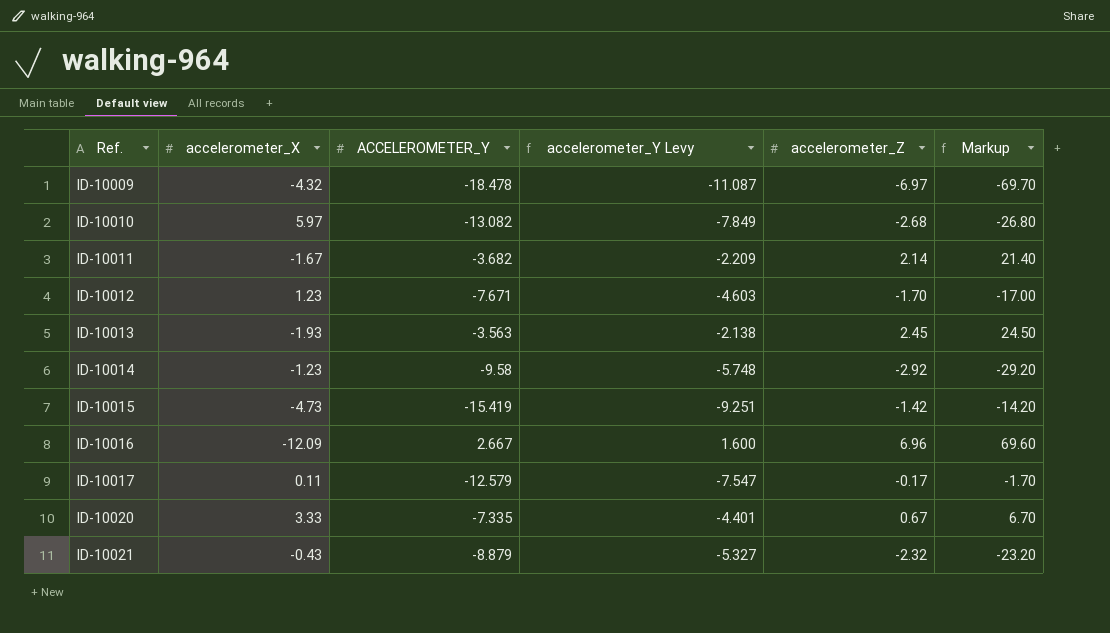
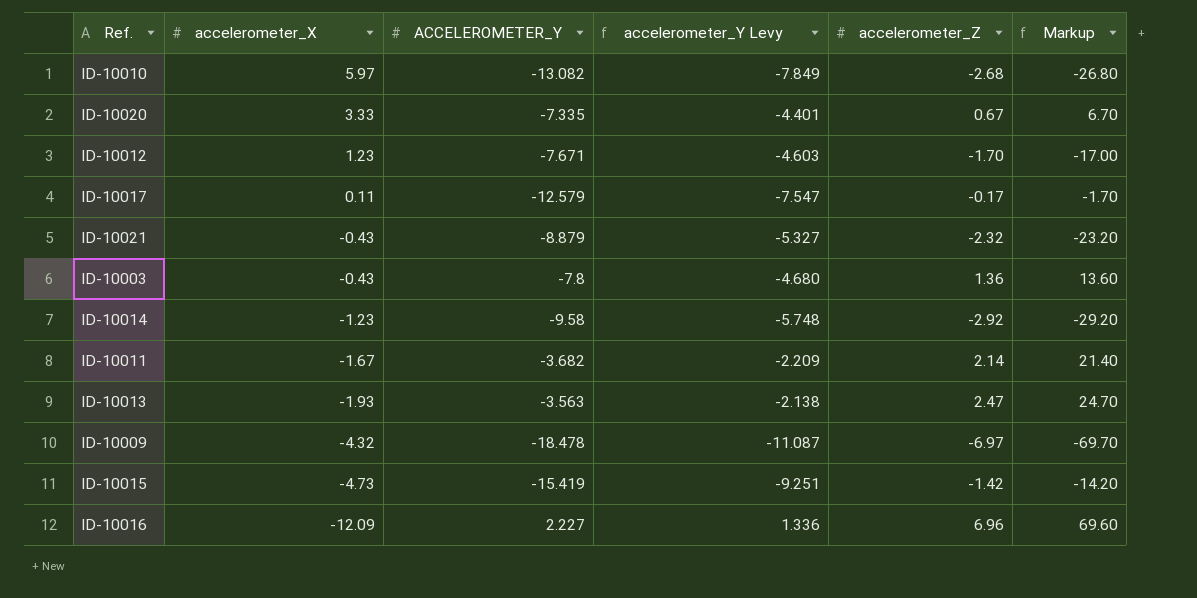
row order: Ref. ascending -> accelerometer_X descending
row ID-10003: none -> -0.43 | -7.8 | -4.680 | 1.36 | 13.60
ID-10013 | accelerometer_Z: 2.45 -> 2.47
ID-10013 | Markup: 24.50 -> 24.70
ID-10016 | ACCELEROMETER_Y: 2.667 -> 2.227
ID-10016 | accelerometer_Y Levy: 1.600 -> 1.336

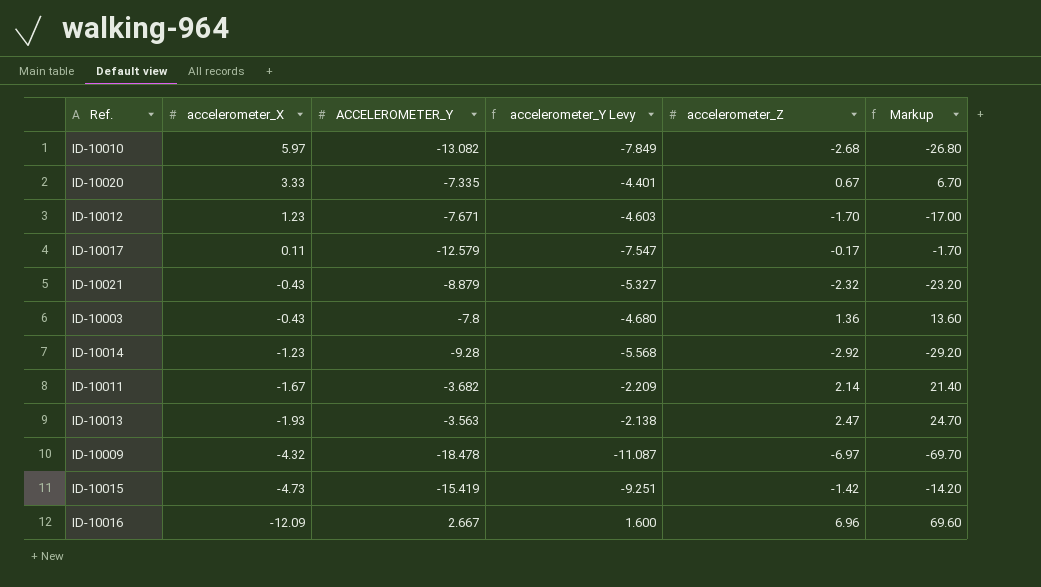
ID-10014 | ACCELEROMETER_Y: -9.58 -> -9.28
ID-10014 | accelerometer_Y Levy: -5.748 -> -5.568
ID-10016 | ACCELEROMETER_Y: 2.227 -> 2.667
ID-10016 | accelerometer_Y Levy: 1.336 -> 1.600

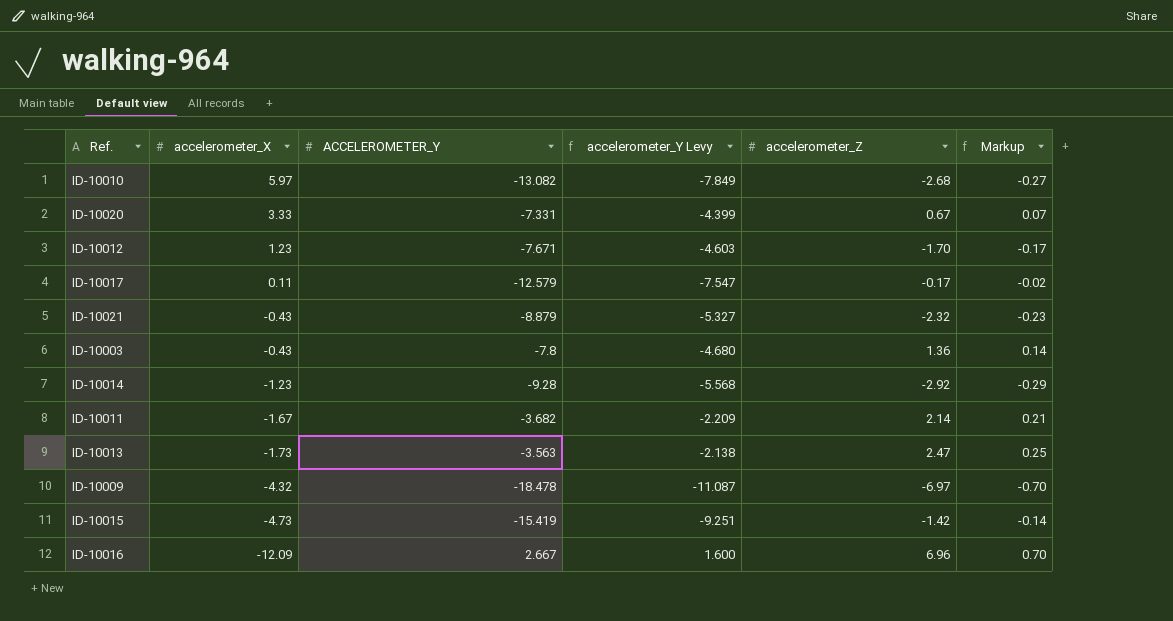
column Markup | formula: [accelerometer_Z] * 10 -> [accelerometer_Z] * 0.1
ID-10020 | ACCELEROMETER_Y: -7.335 -> -7.331
ID-10020 | accelerometer_Y Levy: -4.401 -> -4.399
ID-10013 | accelerometer_X: -1.93 -> -1.73

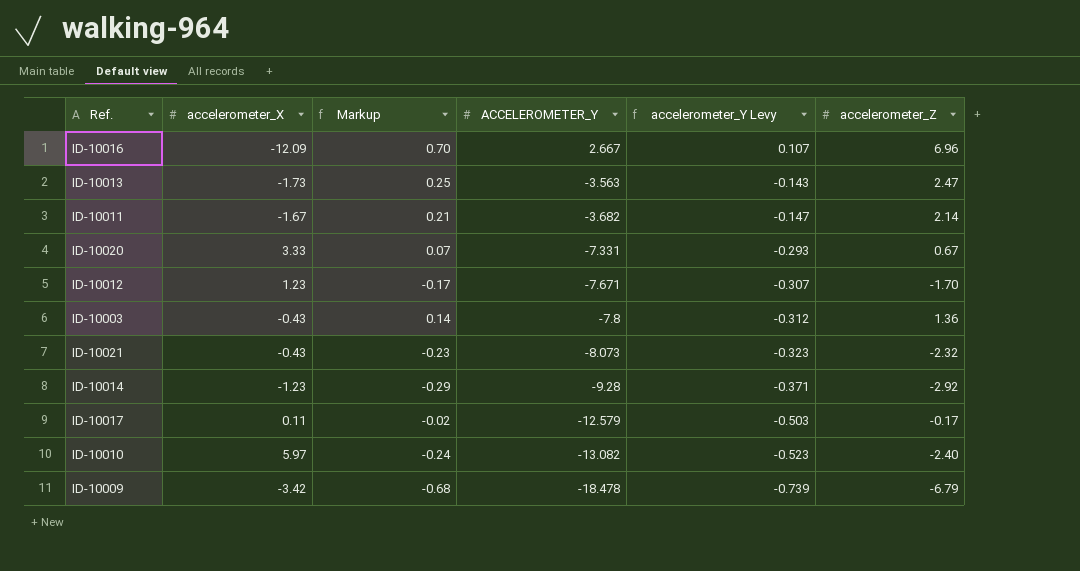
row order: accelerometer_X descending -> ACCELEROMETER_Y descending
column Markup | position: 6 -> 3
column accelerometer_Y Levy | formula: [ACCELEROMETER_Y] * 0.6 -> [ACCELEROMETER_Y] * 0.04
row ID-10015: -4.73 | -15.419 | -9.251 | -1.42 | -0.14 -> none
ID-10021 | ACCELEROMETER_Y: -8.879 -> -8.073
ID-10010 | Markup: -0.27 -> -0.24
ID-10010 | accelerometer_Z: -2.68 -> -2.40
ID-10009 | accelerometer_X: -4.32 -> -3.42
ID-10009 | Markup: -0.70 -> -0.68
ID-10009 | accelerometer_Z: -6.97 -> -6.79

